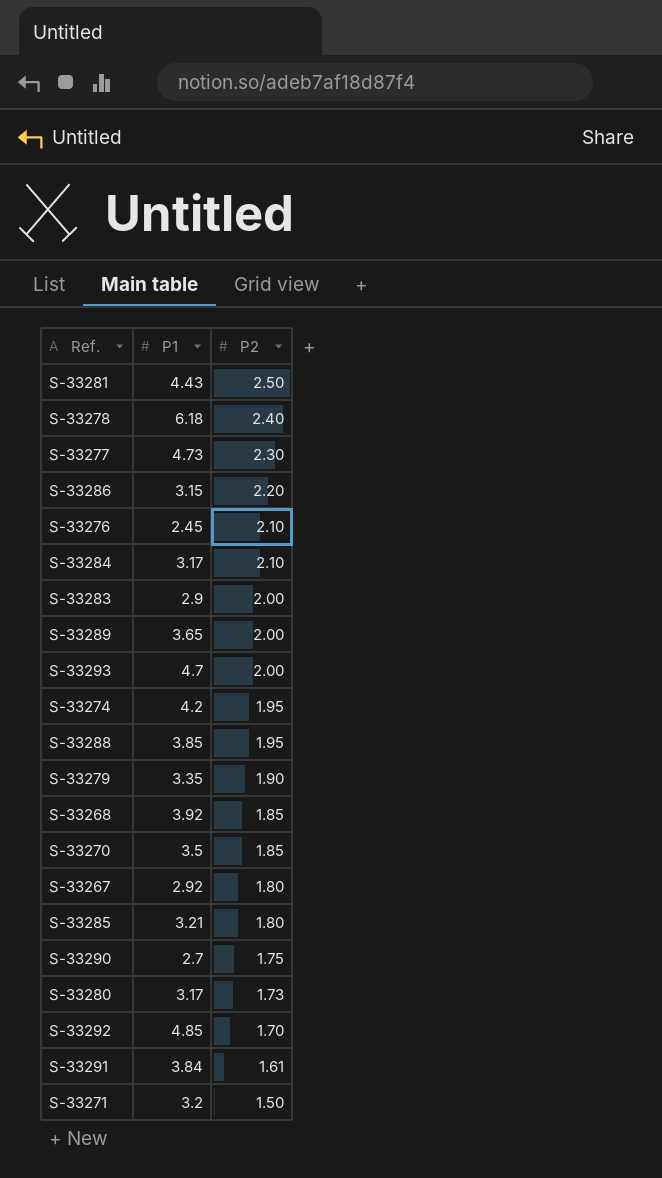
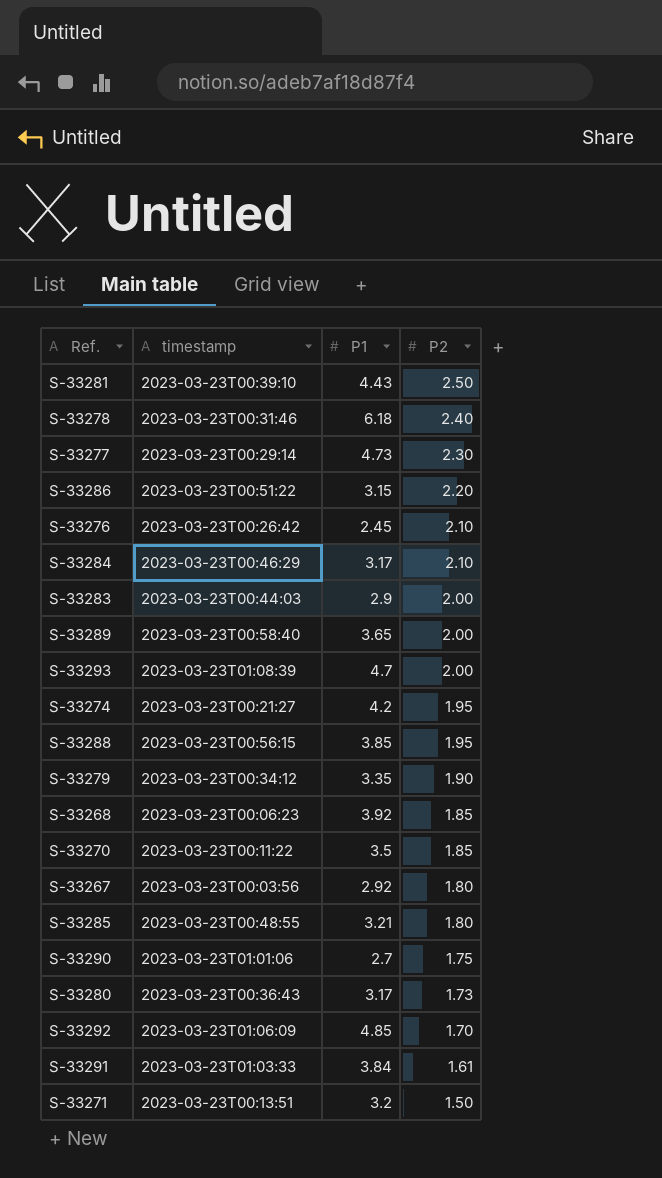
column timestamp | position: none -> 2

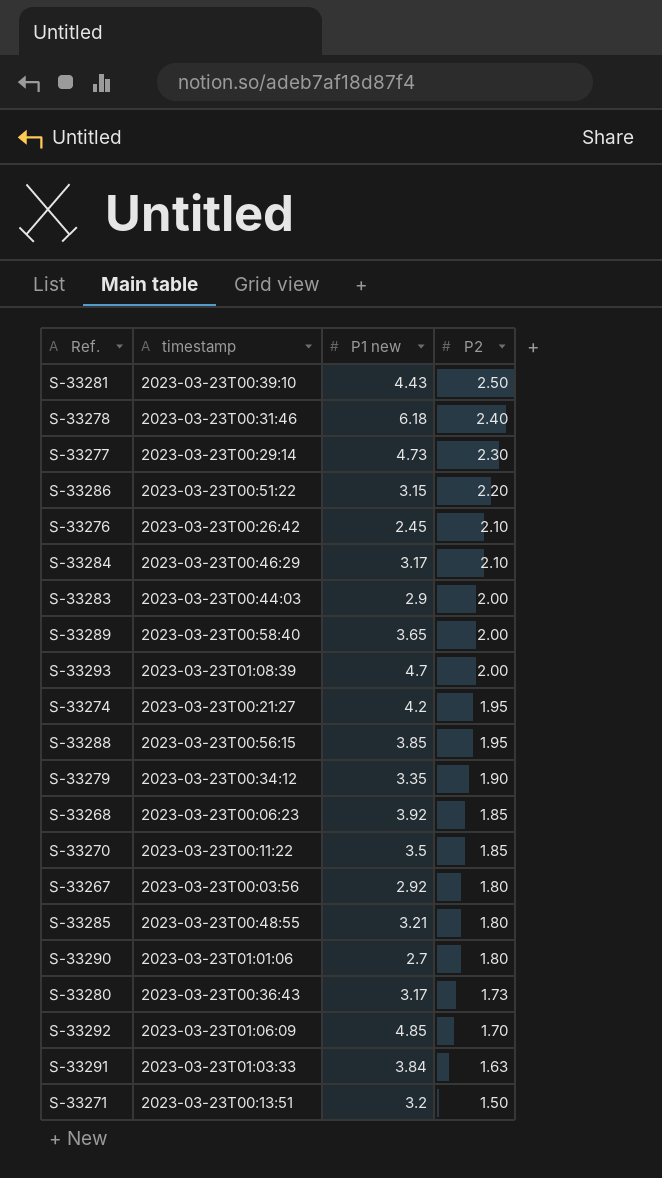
column name: P1 -> P1 new
S-33290 | P2: 1.75 -> 1.80
S-33291 | P2: 1.61 -> 1.63

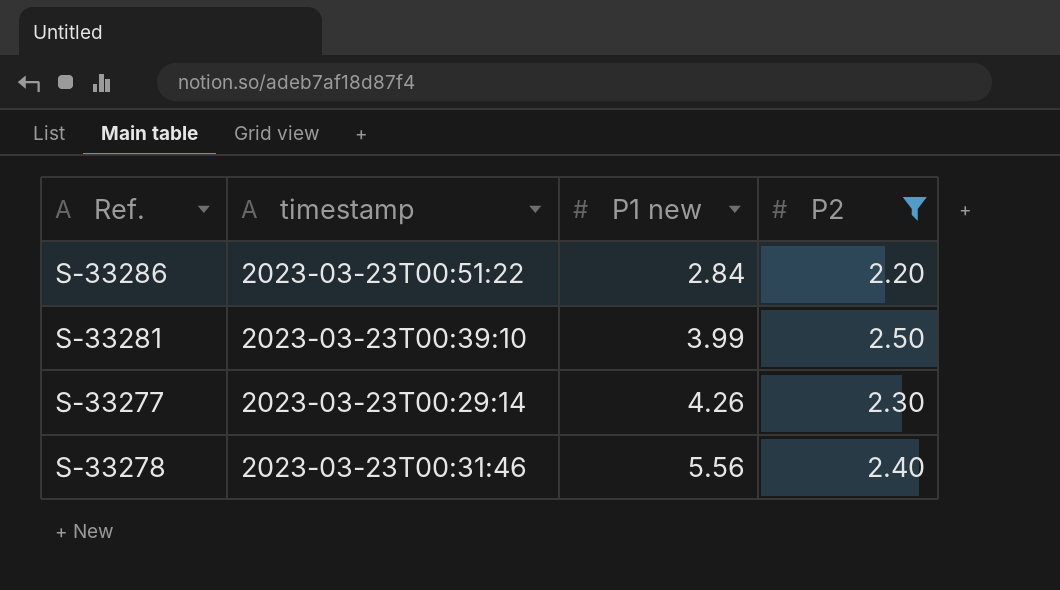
filter: none -> P2 >= 2.20
row order: P2 descending -> P1 new ascending
S-33286 | P1 new: 3.15 -> 2.84
S-33281 | P1 new: 4.43 -> 3.99
S-33277 | P1 new: 4.73 -> 4.26
S-33278 | P1 new: 6.18 -> 5.56

